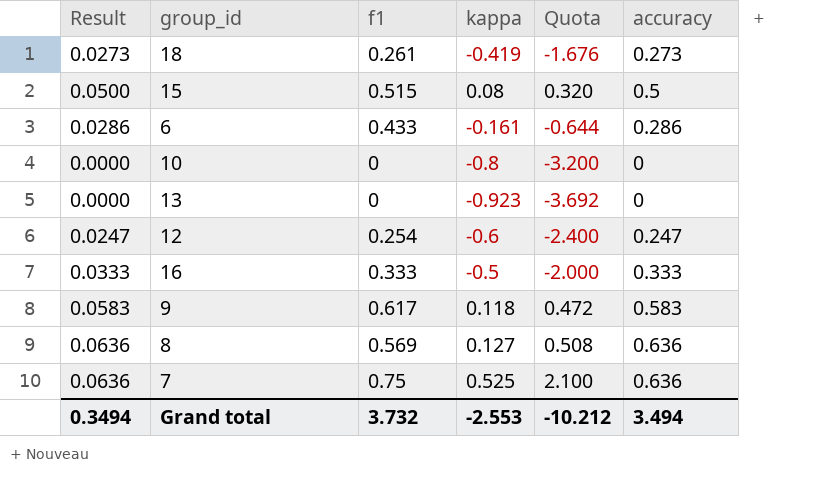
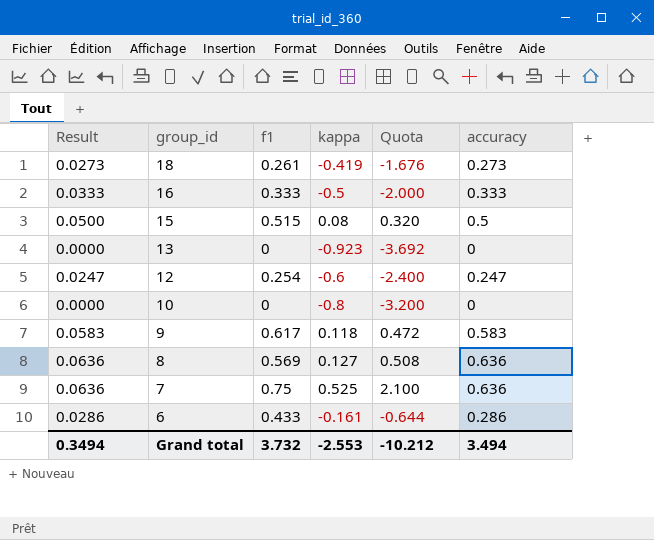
row order: none -> group_id descending

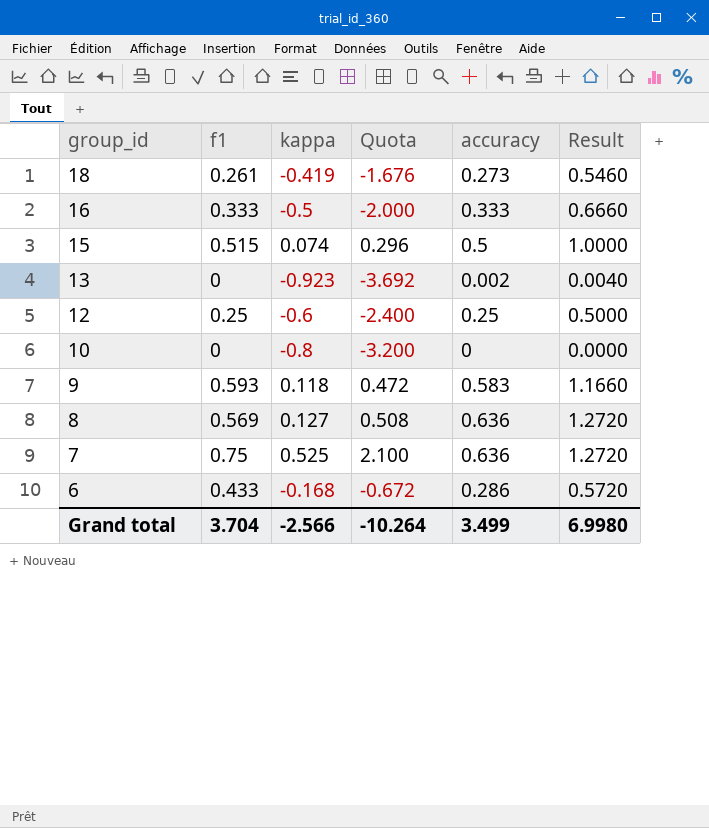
column Result | formula: [accuracy] * 0.1 -> [accuracy] * 2
column Result | position: 1 -> 6
15 | kappa: 0.08 -> 0.074
15 | Quota: 0.320 -> 0.296
13 | accuracy: 0 -> 0.002
12 | f1: 0.254 -> 0.25
12 | accuracy: 0.247 -> 0.25
9 | f1: 0.617 -> 0.593
6 | kappa: -0.161 -> -0.168
6 | Quota: -0.644 -> -0.672
Grand total | f1: 3.732 -> 3.704
Grand total | kappa: -2.553 -> -2.566
Grand total | Quota: -10.212 -> -10.264
Grand total | accuracy: 3.494 -> 3.499
Grand total | Result: 0.3494 -> 6.9980

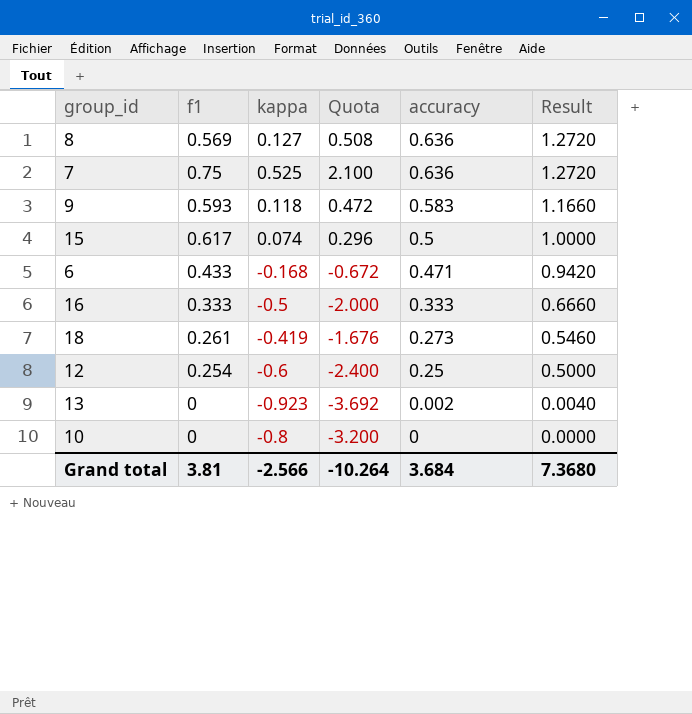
row order: group_id descending -> accuracy descending
15 | f1: 0.515 -> 0.617
6 | accuracy: 0.286 -> 0.471
6 | Result: 0.5720 -> 0.9420
12 | f1: 0.25 -> 0.254
Grand total | f1: 3.704 -> 3.81
Grand total | accuracy: 3.499 -> 3.684
Grand total | Result: 6.9980 -> 7.3680

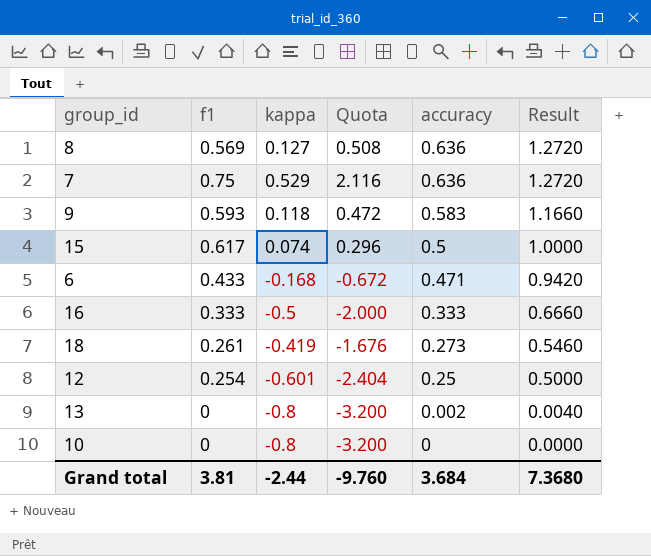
7 | kappa: 0.525 -> 0.529
7 | Quota: 2.100 -> 2.116
12 | kappa: -0.6 -> -0.601
12 | Quota: -2.400 -> -2.404
13 | kappa: -0.923 -> -0.8
13 | Quota: -3.692 -> -3.200
Grand total | kappa: -2.566 -> -2.44
Grand total | Quota: -10.264 -> -9.760

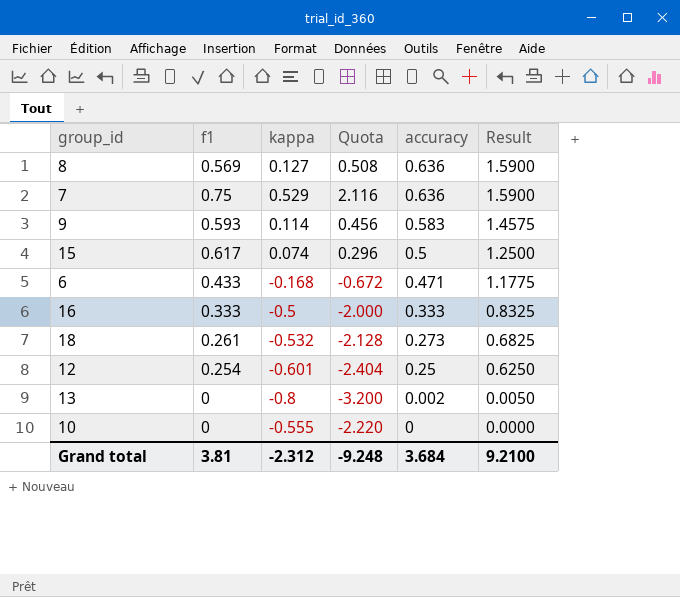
column Result | formula: [accuracy] * 2 -> [accuracy] * 2.5
9 | kappa: 0.118 -> 0.114
9 | Quota: 0.472 -> 0.456
18 | kappa: -0.419 -> -0.532
18 | Quota: -1.676 -> -2.128
10 | kappa: -0.8 -> -0.555
10 | Quota: -3.200 -> -2.220
Grand total | kappa: -2.44 -> -2.312
Grand total | Quota: -9.760 -> -9.248
Grand total | Result: 7.3680 -> 9.2100

